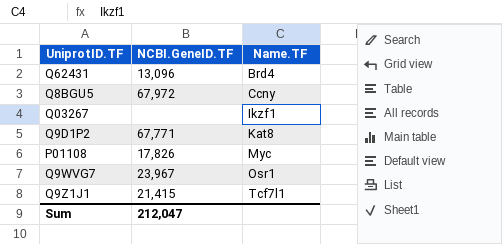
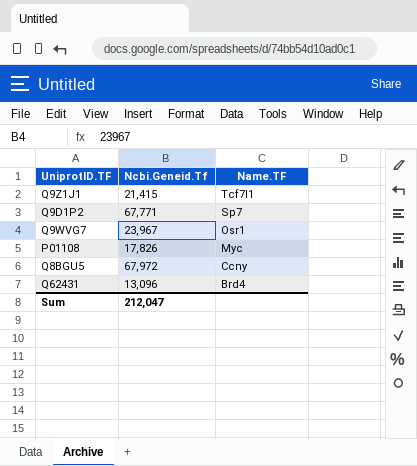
row order: Name.TF ascending -> Name.TF descending
column name: NCBI.GeneID.TF -> Ncbi.Geneid.Tf
row Q03267: none | Ikzf1 -> none
Q9D1P2 | Name.TF: Kat8 -> Sp7

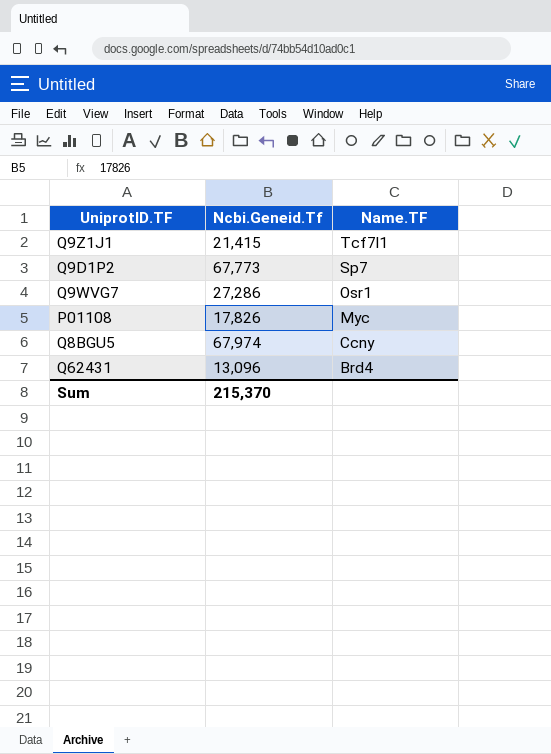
Q9D1P2 | Ncbi.Geneid.Tf: 67,771 -> 67,773
Q9WVG7 | Ncbi.Geneid.Tf: 23,967 -> 27,286
Q8BGU5 | Ncbi.Geneid.Tf: 67,972 -> 67,974
Sum | Ncbi.Geneid.Tf: 212,047 -> 215,370

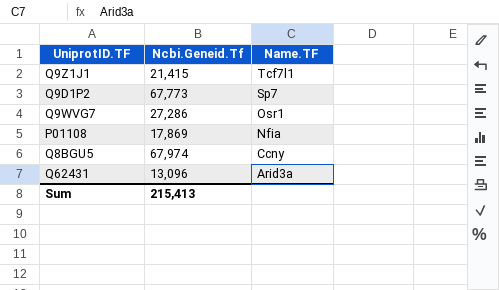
P01108 | Ncbi.Geneid.Tf: 17,826 -> 17,869
P01108 | Name.TF: Myc -> Nfia
Q62431 | Name.TF: Brd4 -> Arid3a
Sum | Ncbi.Geneid.Tf: 215,370 -> 215,413

